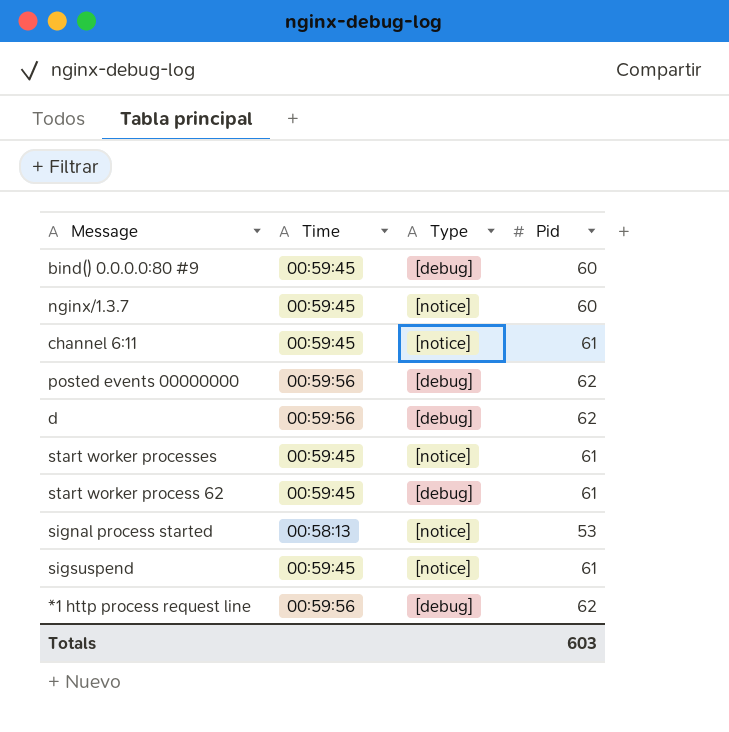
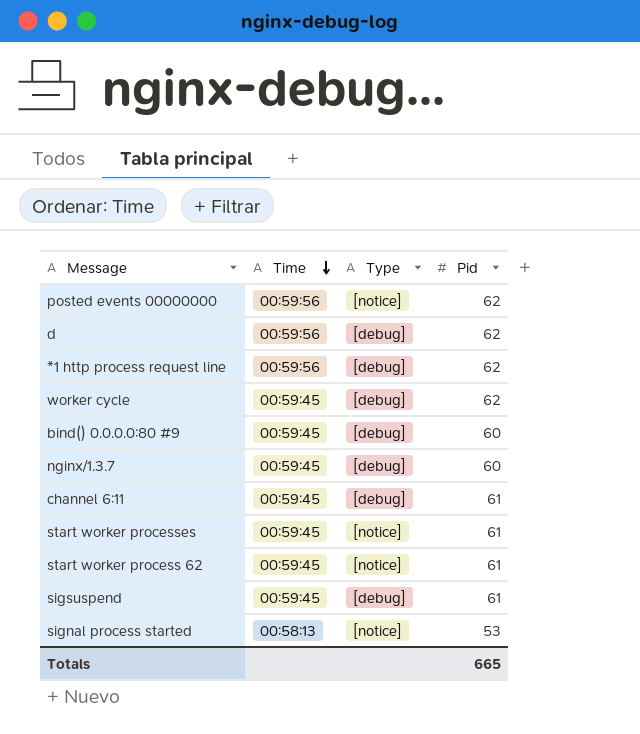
row order: none -> Time descending
posted events 00000000 | Type: [debug] -> [notice]
row worker cycle: none -> 00:59:45 | [debug] | 62
nginx/1.3.7 | Type: [notice] -> [debug]
channel 6:11 | Type: [notice] -> [debug]
start worker process 62 | Type: [debug] -> [notice]
sigsuspend | Type: [notice] -> [debug]
Totals | Pid: 603 -> 665

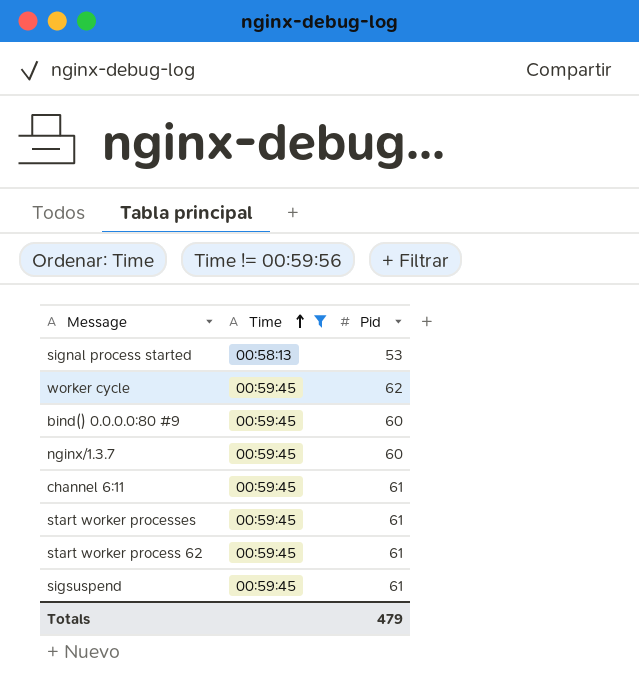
filter: none -> Time != 00:59:56
row order: Time descending -> Time ascending
column Type | position: 3 -> none
Totals | Pid: 665 -> 479

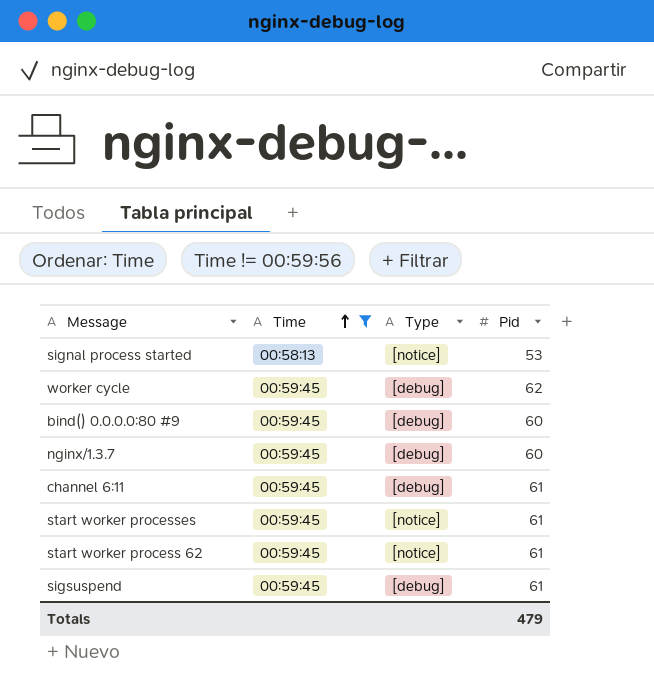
column Type | position: none -> 3

